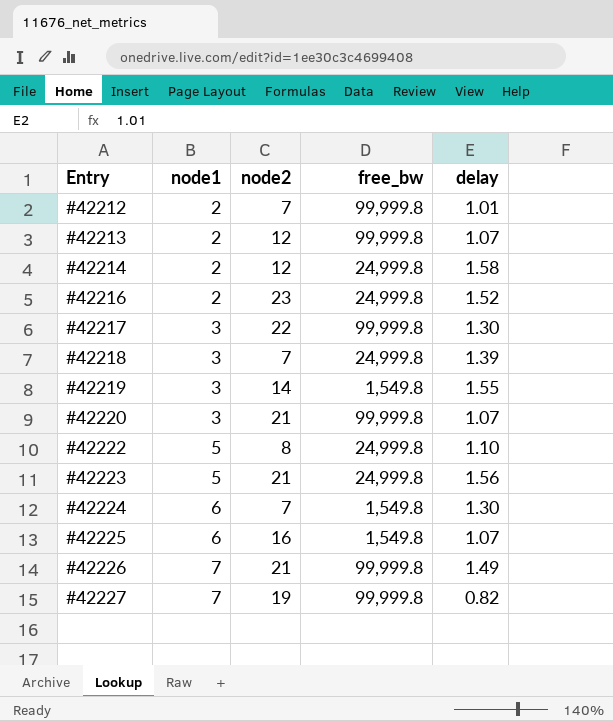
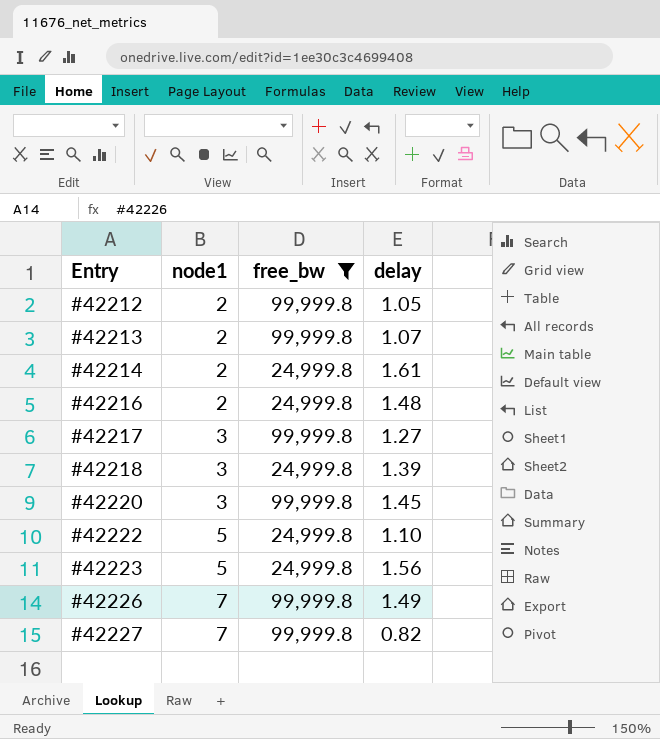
filter: none -> free_bw != 1,549.8
column node2 | position: 3 -> none
#42212 | delay: 1.01 -> 1.05
#42214 | delay: 1.58 -> 1.61
#42216 | delay: 1.52 -> 1.48
#42217 | delay: 1.30 -> 1.27
#42220 | delay: 1.07 -> 1.45

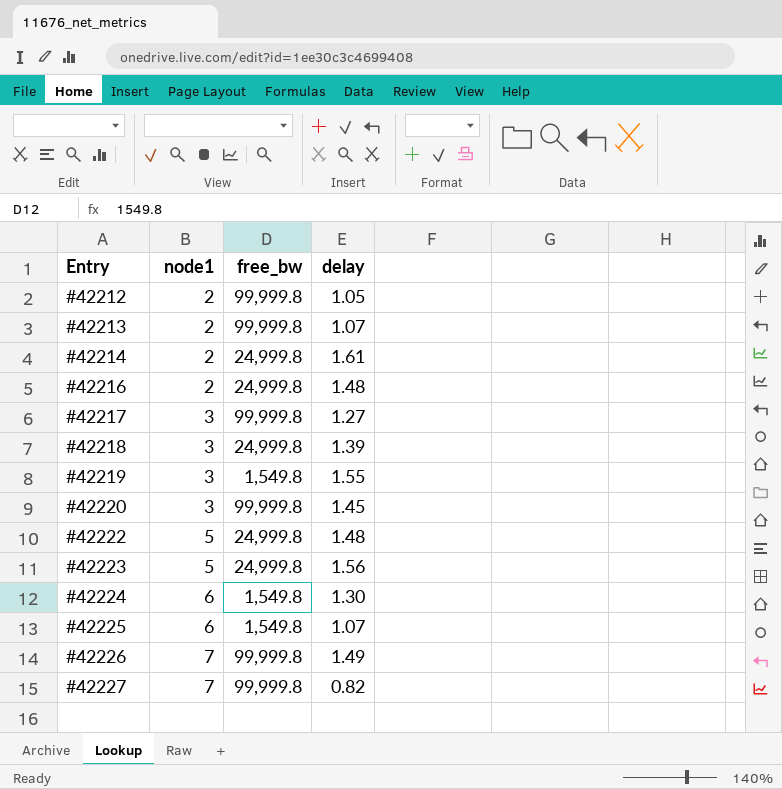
filter: free_bw != 1,549.8 -> none
#42222 | delay: 1.10 -> 1.48

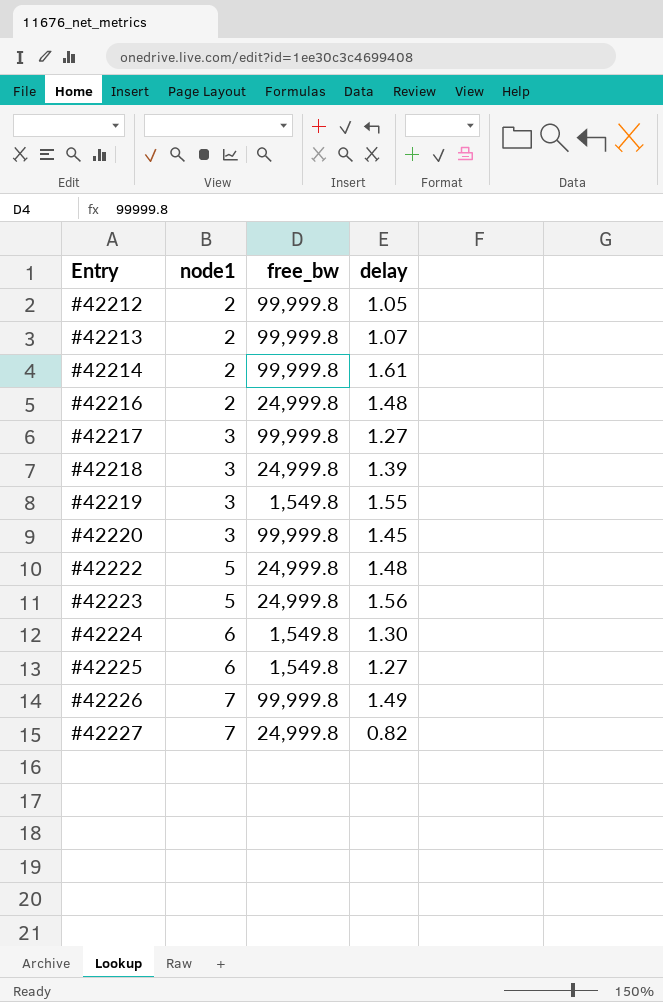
#42214 | free_bw: 24,999.8 -> 99,999.8
#42225 | delay: 1.07 -> 1.27
#42227 | free_bw: 99,999.8 -> 24,999.8

